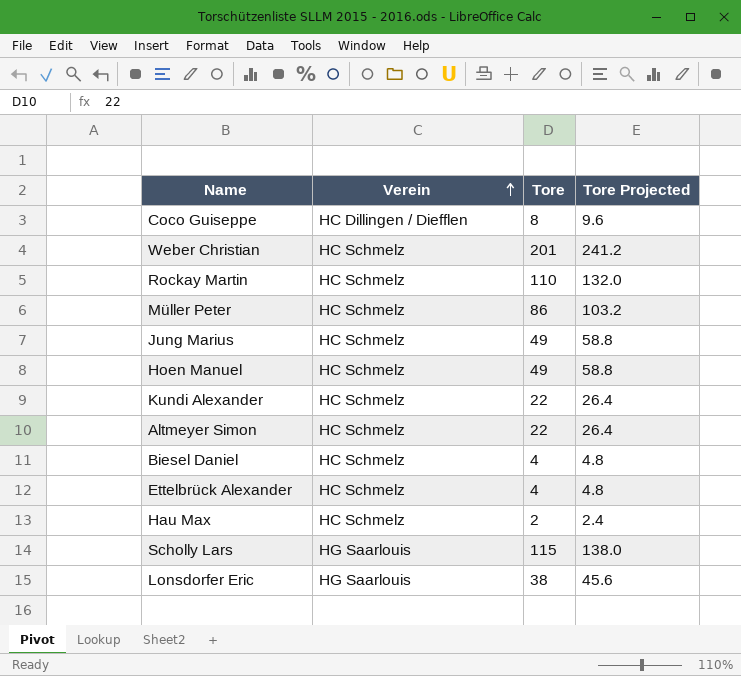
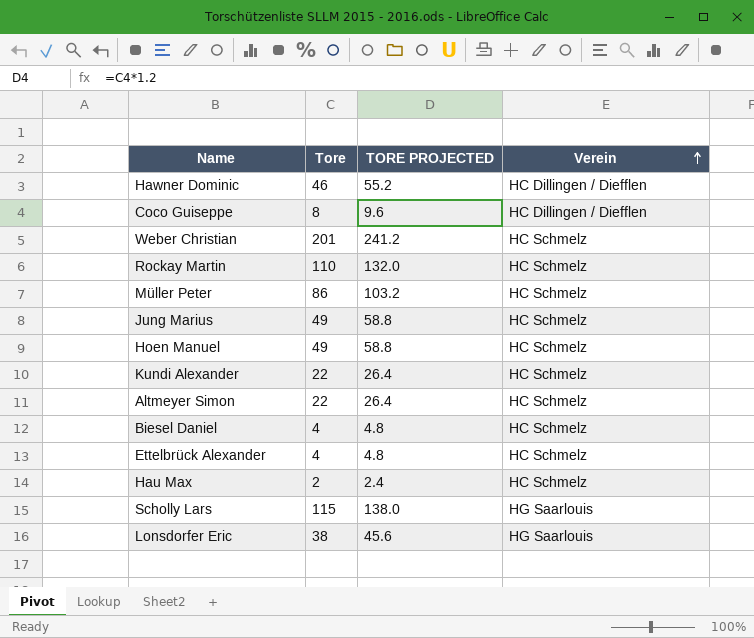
column name: Tore Projected -> TORE PROJECTED
column Verein | position: 2 -> 4
row Hawner Dominic: none -> 46 | 55.2 | HC Dillingen / Diefflen

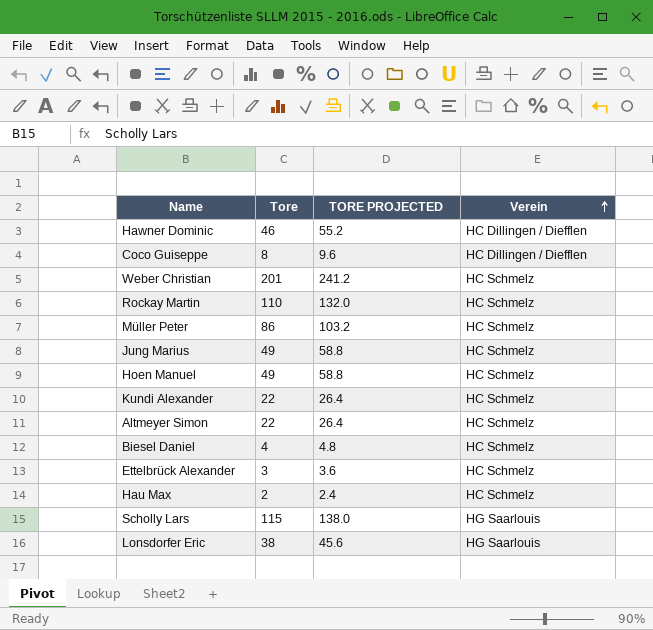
Ettelbrück Alexander | Tore: 4 -> 3
Ettelbrück Alexander | TORE PROJECTED: 4.8 -> 3.6

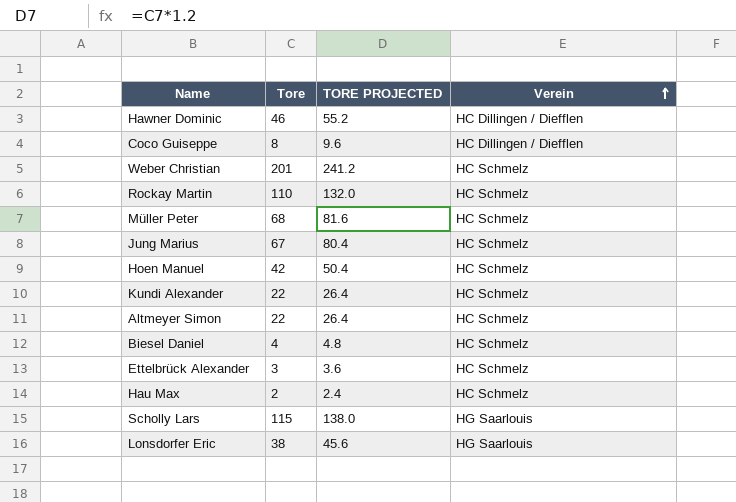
Müller Peter | Tore: 86 -> 68
Müller Peter | TORE PROJECTED: 103.2 -> 81.6
Jung Marius | Tore: 49 -> 67
Jung Marius | TORE PROJECTED: 58.8 -> 80.4
Hoen Manuel | Tore: 49 -> 42
Hoen Manuel | TORE PROJECTED: 58.8 -> 50.4

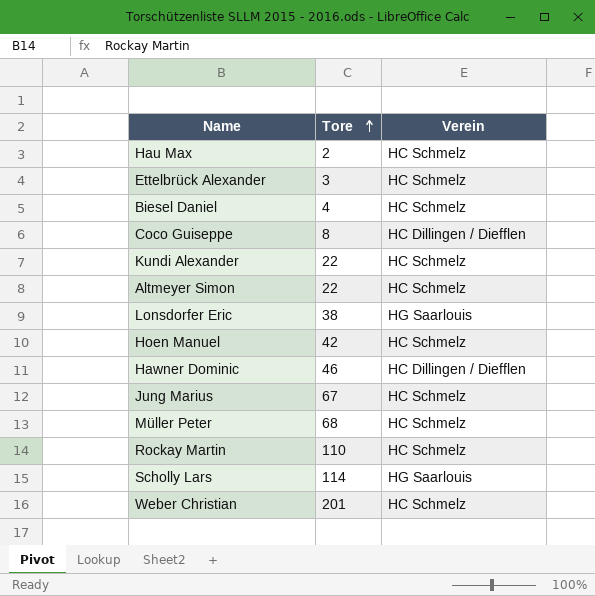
row order: Verein ascending -> Tore ascending
column TORE PROJECTED | formula: [Tore] * 1.2 -> none
Scholly Lars | Tore: 115 -> 114

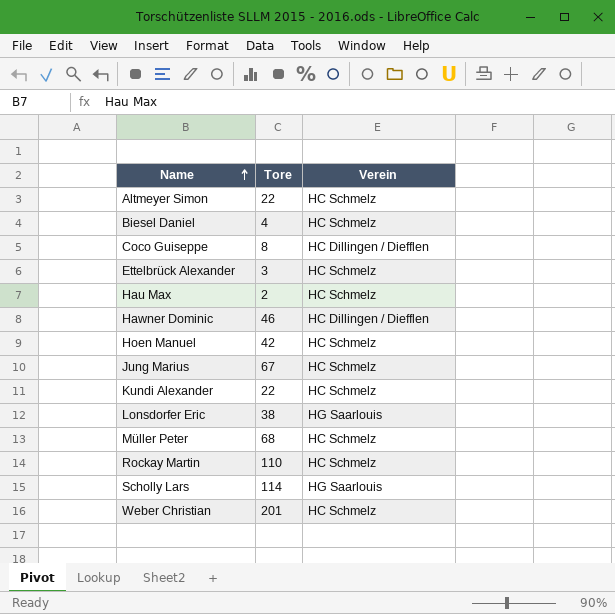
row order: Tore ascending -> Name ascending

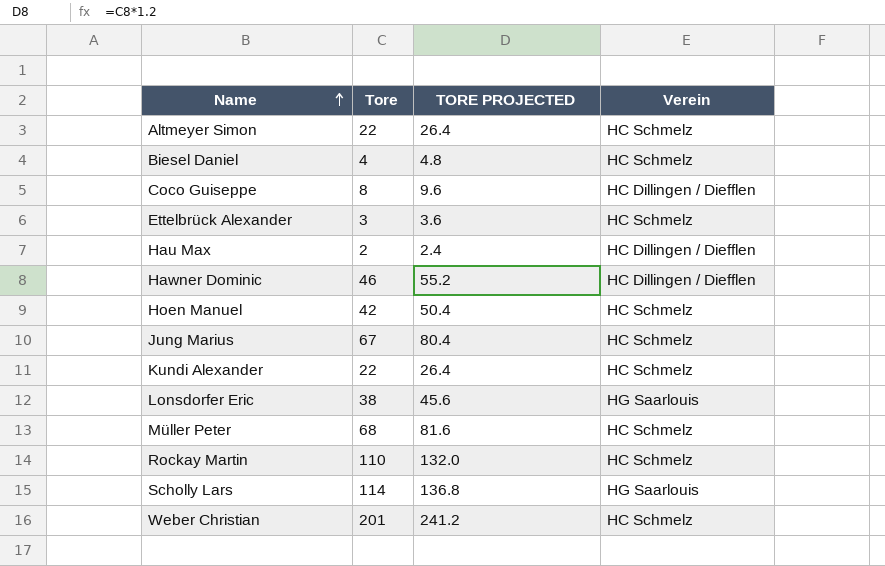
column TORE PROJECTED | formula: none -> [Tore] * 1.2
Hau Max | Verein: HC Schmelz -> HC Dillingen / Diefflen

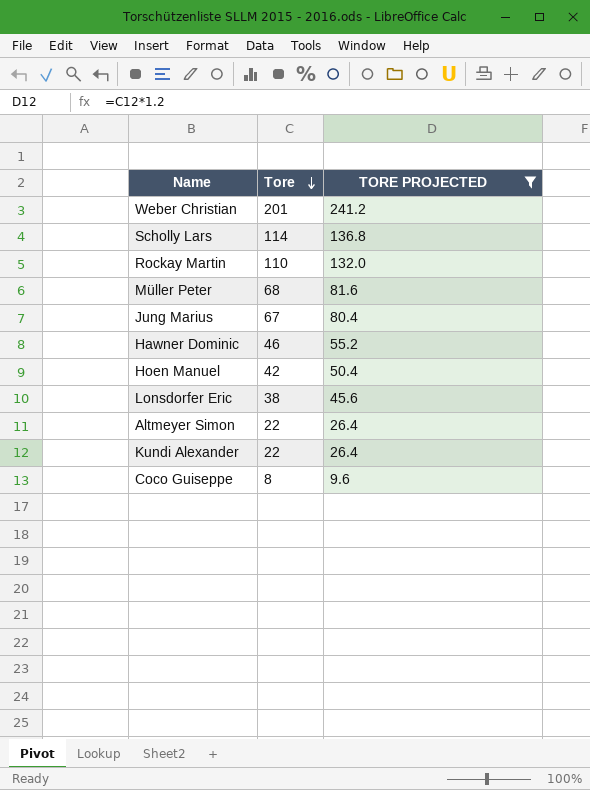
filter: none -> TORE PROJECTED >= 9.6
row order: Name ascending -> Tore descending
column Verein | position: 4 -> none

